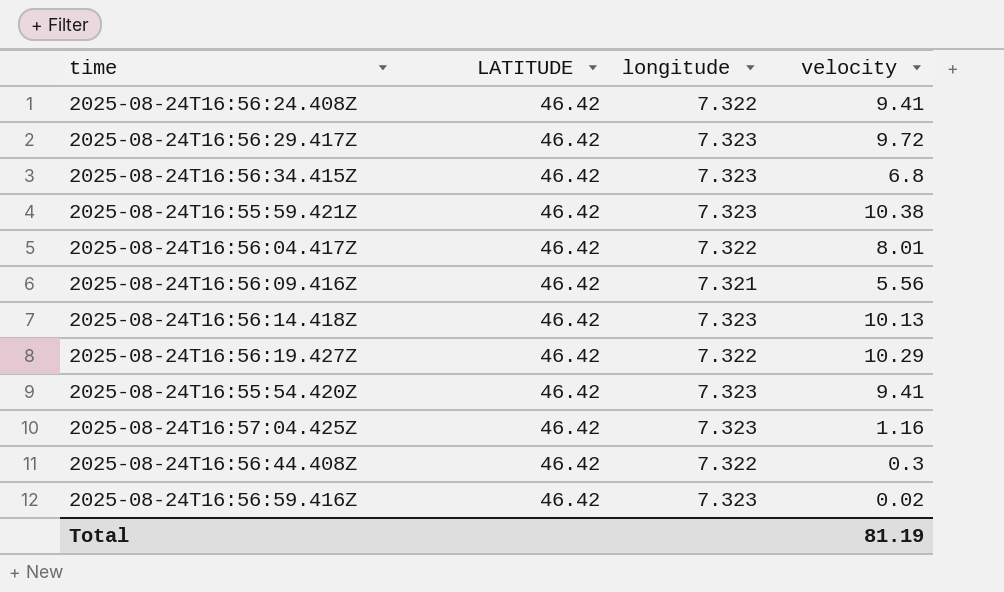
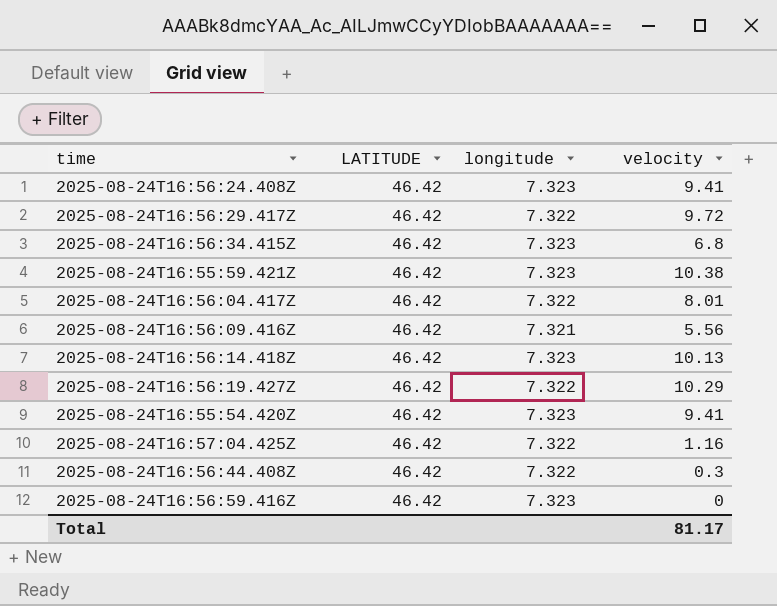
2025-08-24T16:56:24.408Z | longitude: 7.322 -> 7.323
2025-08-24T16:56:29.417Z | longitude: 7.323 -> 7.322
2025-08-24T16:57:04.425Z | longitude: 7.323 -> 7.322
2025-08-24T16:56:59.416Z | velocity: 0.02 -> 0
Total | velocity: 81.19 -> 81.17

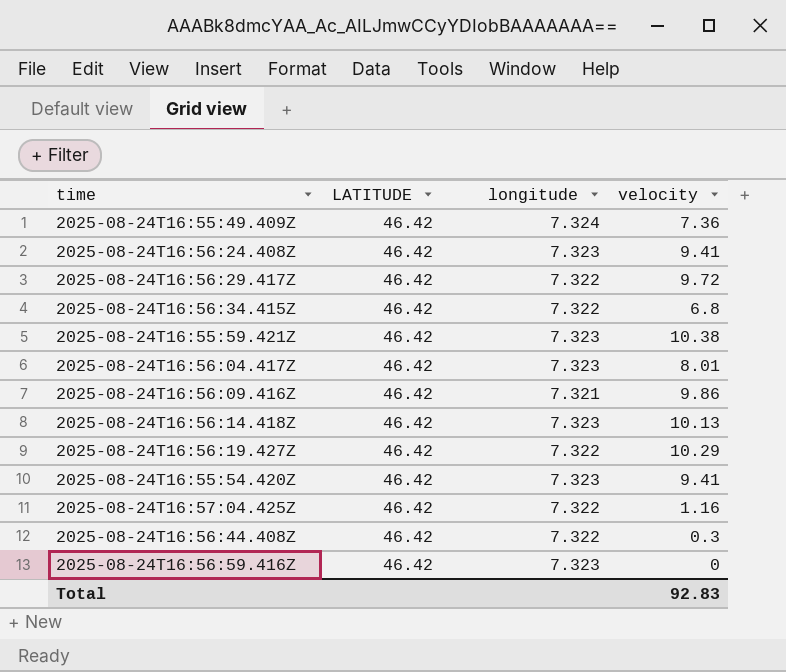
row 2025-08-24T16:55:49.409Z: none -> 46.42 | 7.324 | 7.36
2025-08-24T16:56:34.415Z | longitude: 7.323 -> 7.322
2025-08-24T16:56:04.417Z | longitude: 7.322 -> 7.323
2025-08-24T16:56:09.416Z | velocity: 5.56 -> 9.86
Total | velocity: 81.17 -> 92.83

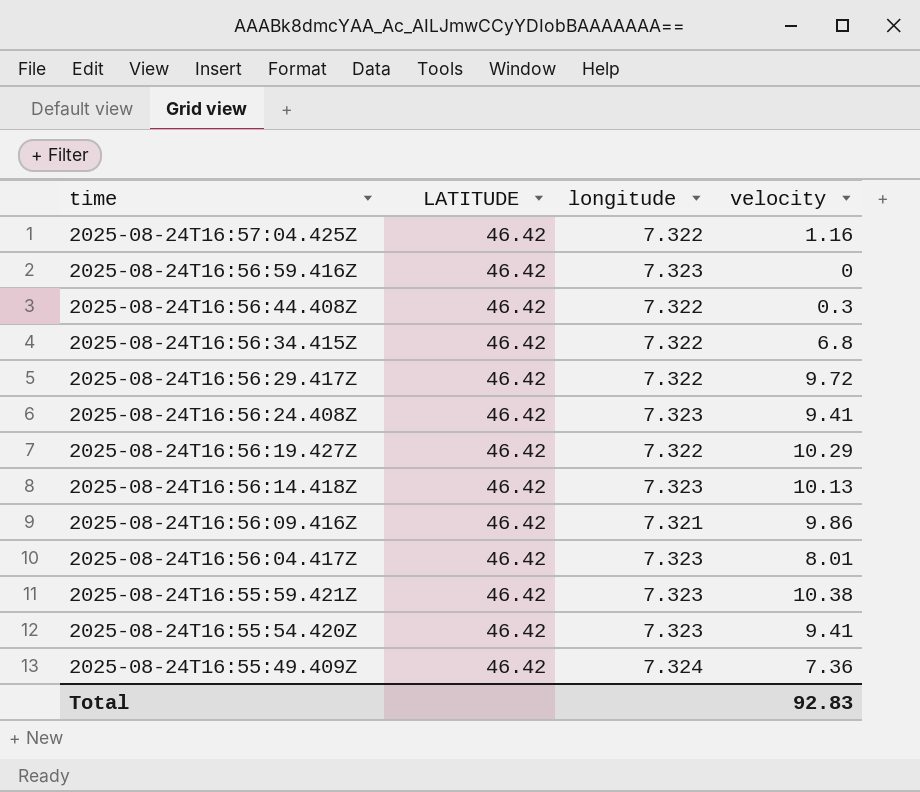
row order: none -> time descending

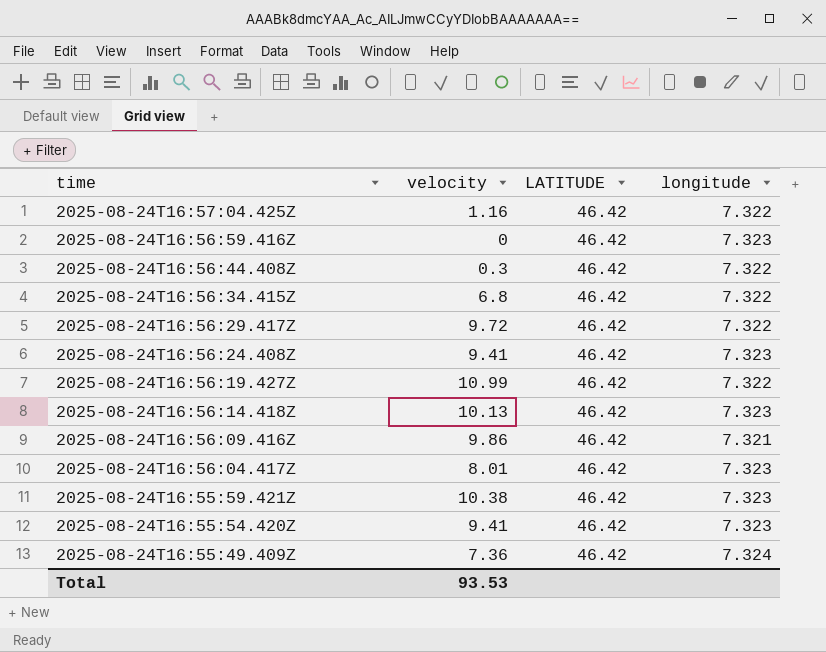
column velocity | position: 4 -> 2
2025-08-24T16:56:19.427Z | velocity: 10.29 -> 10.99
Total | velocity: 92.83 -> 93.53

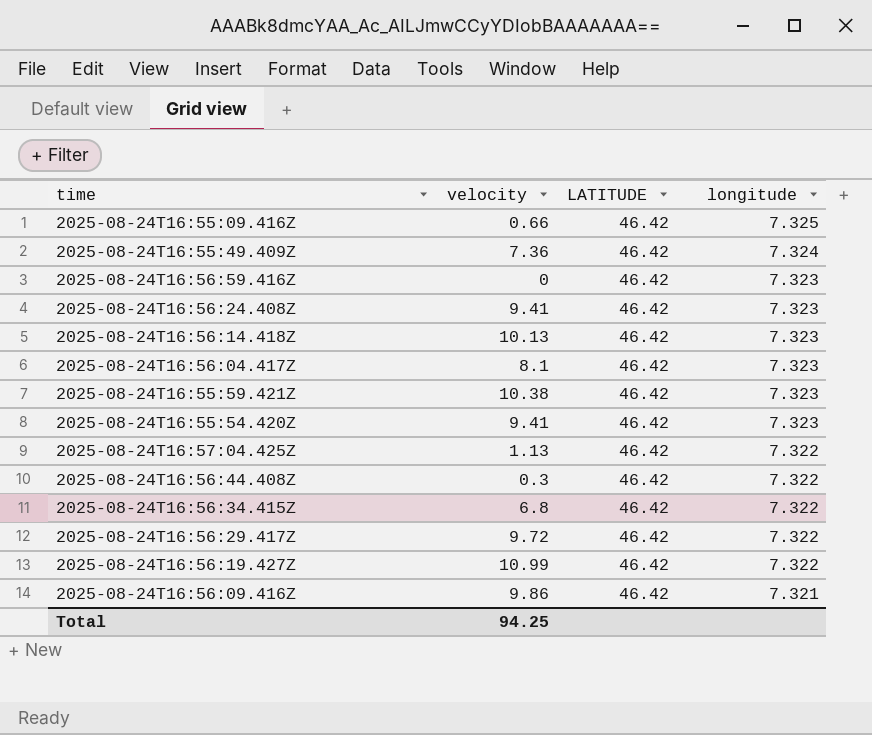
row order: time descending -> longitude descending
row 2025-08-24T16:55:09.416Z: none -> 0.66 | 46.42 | 7.325
2025-08-24T16:56:04.417Z | velocity: 8.01 -> 8.1
2025-08-24T16:57:04.425Z | velocity: 1.16 -> 1.13
Total | velocity: 93.53 -> 94.25

